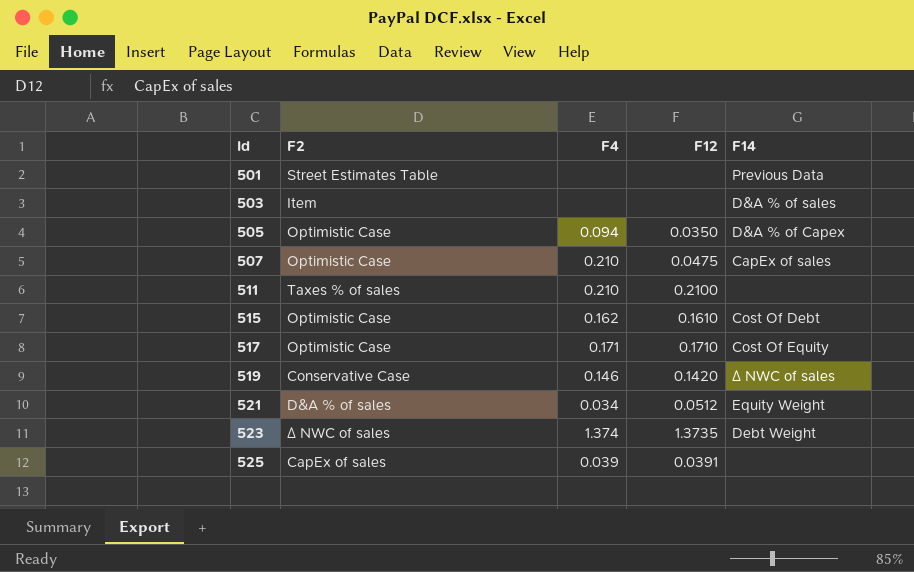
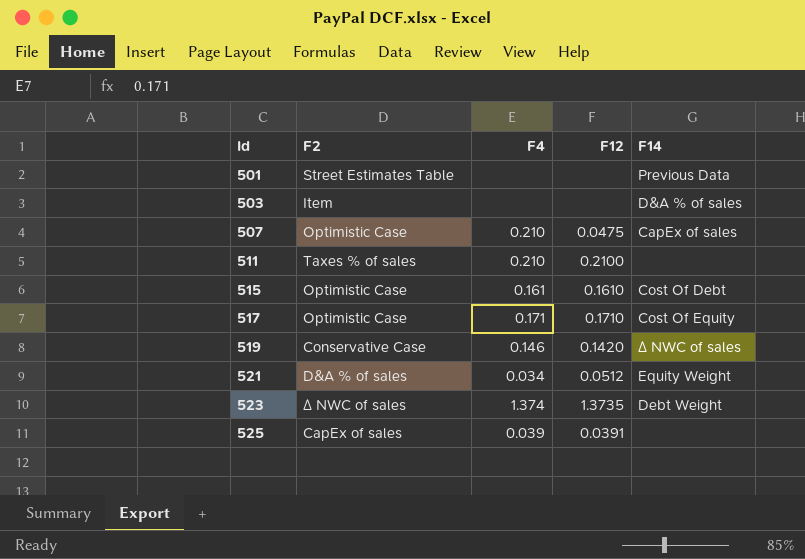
row 505: Optimistic Case | 0.094 | 0.0350 | D&A % of Capex -> none
515 | F4: 0.162 -> 0.161

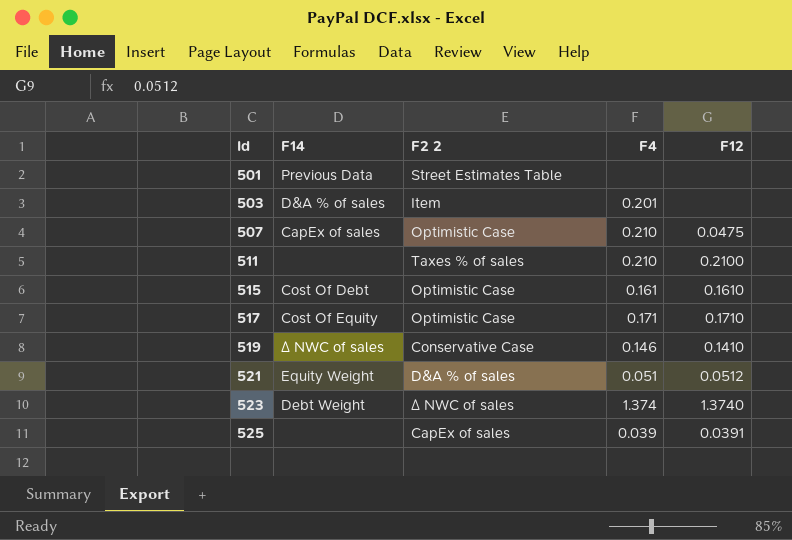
column F14 | position: 5 -> 2
column name: F2 -> F2 2
503 | F4: none -> 0.201
519 | F12: 0.1420 -> 0.1410
521 | F4: 0.034 -> 0.051
523 | F12: 1.3735 -> 1.3740

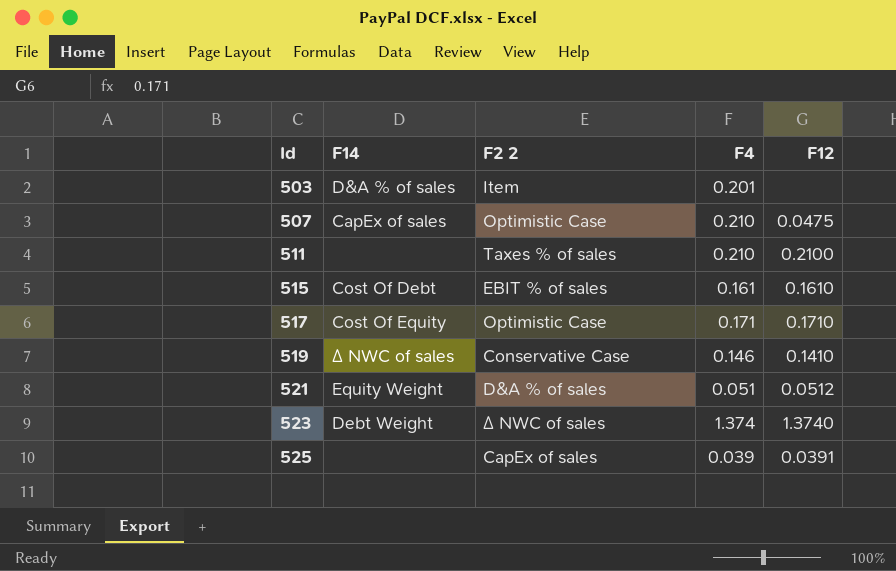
row 501: Previous Data | Street Estimates Table | none | none -> none
515 | F2 2: Optimistic Case -> EBIT % of sales

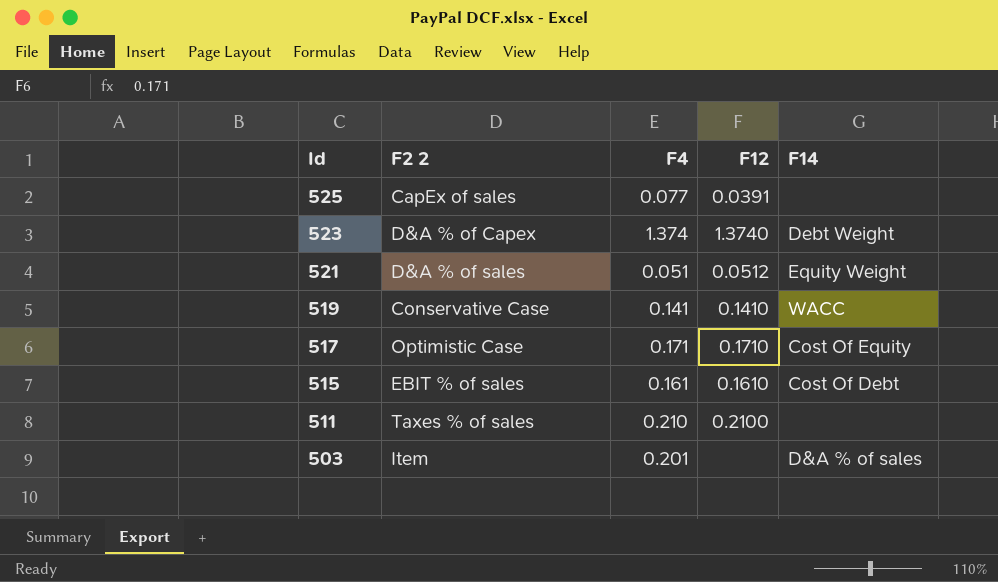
row order: Id ascending -> Id descending
column F14 | position: 2 -> 5
row 507: CapEx of sales | Optimistic Case | 0.210 | 0.0475 -> none
525 | F4: 0.039 -> 0.077
523 | F2 2: ∆ NWC of sales -> D&A % of Capex
519 | F4: 0.146 -> 0.141
519 | F14: ∆ NWC of sales -> WACC

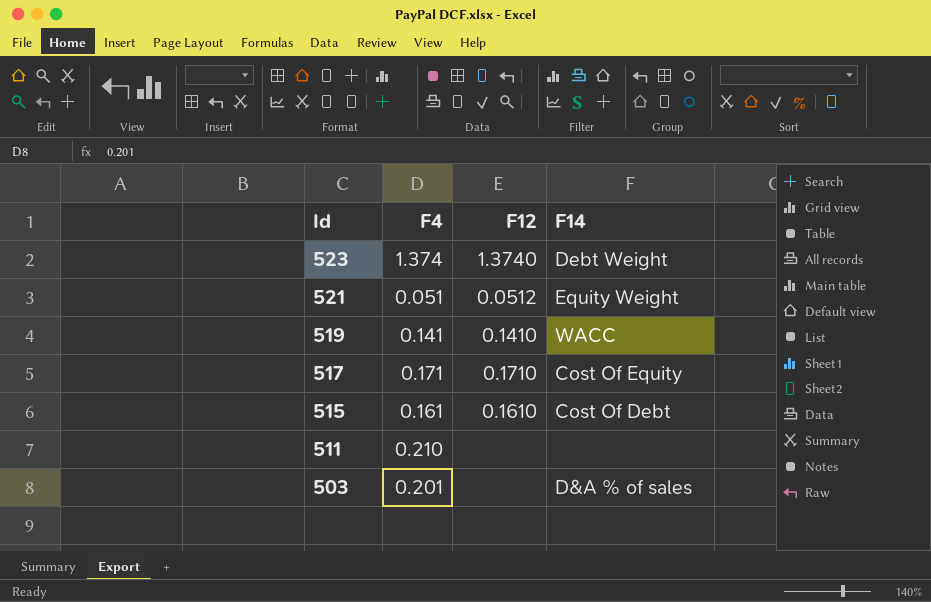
column F2 2 | position: 2 -> none
row 525: CapEx of sales | 0.077 | 0.0391 | none -> none
511 | F12: 0.2100 -> none

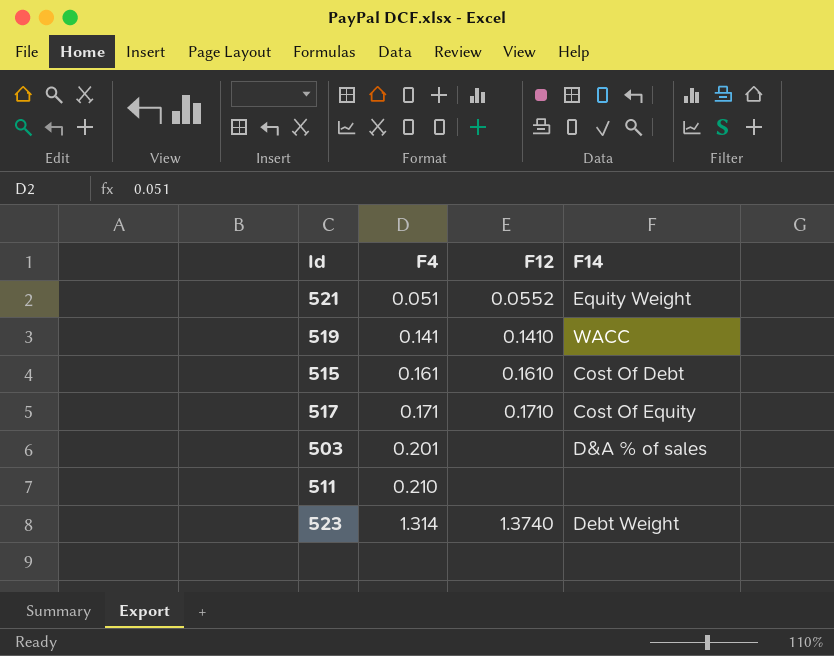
row order: Id descending -> F4 ascending
521 | F12: 0.0512 -> 0.0552
523 | F4: 1.374 -> 1.314

